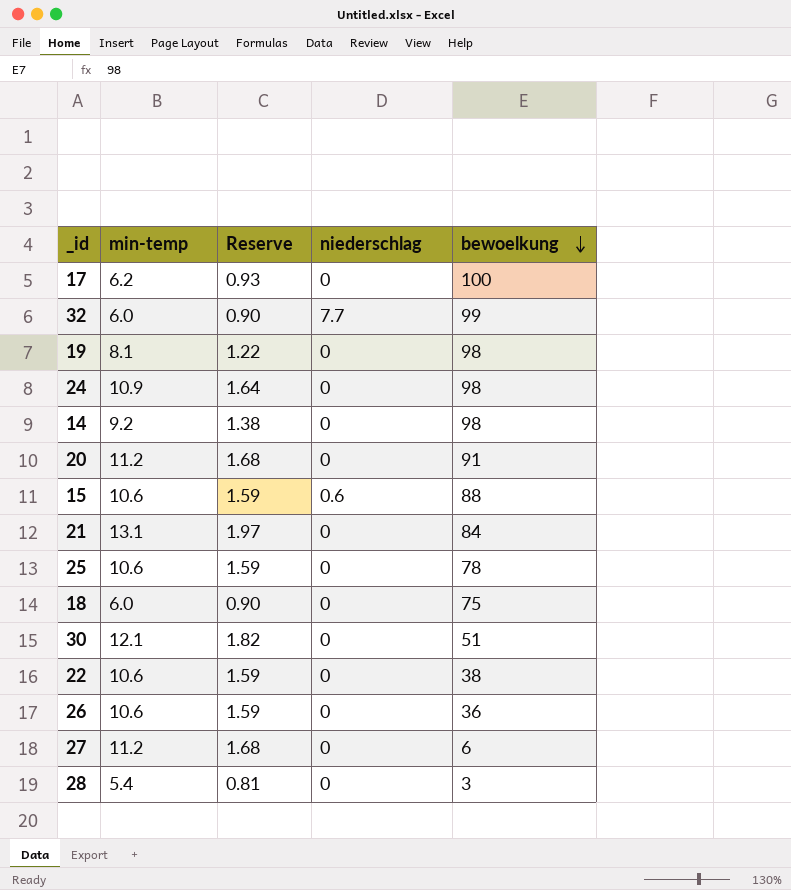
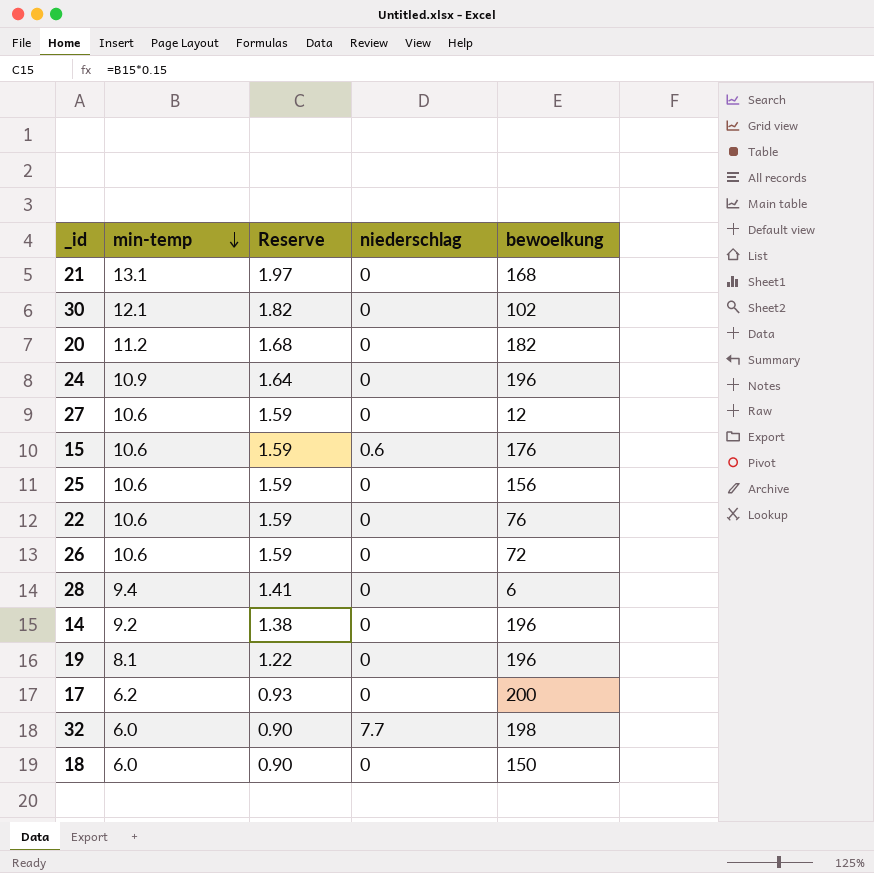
row order: bewoelkung descending -> min-temp descending
21 | bewoelkung: 84 -> 168
30 | bewoelkung: 51 -> 102
20 | bewoelkung: 91 -> 182
24 | bewoelkung: 98 -> 196
27 | min-temp: 11.2 -> 10.6
27 | Reserve: 1.68 -> 1.59
27 | bewoelkung: 6 -> 12
15 | bewoelkung: 88 -> 176
25 | bewoelkung: 78 -> 156
22 | bewoelkung: 38 -> 76
26 | bewoelkung: 36 -> 72
28 | min-temp: 5.4 -> 9.4
28 | Reserve: 0.81 -> 1.41
28 | bewoelkung: 3 -> 6
14 | bewoelkung: 98 -> 196
19 | bewoelkung: 98 -> 196
17 | bewoelkung: 100 -> 200
32 | bewoelkung: 99 -> 198
18 | bewoelkung: 75 -> 150

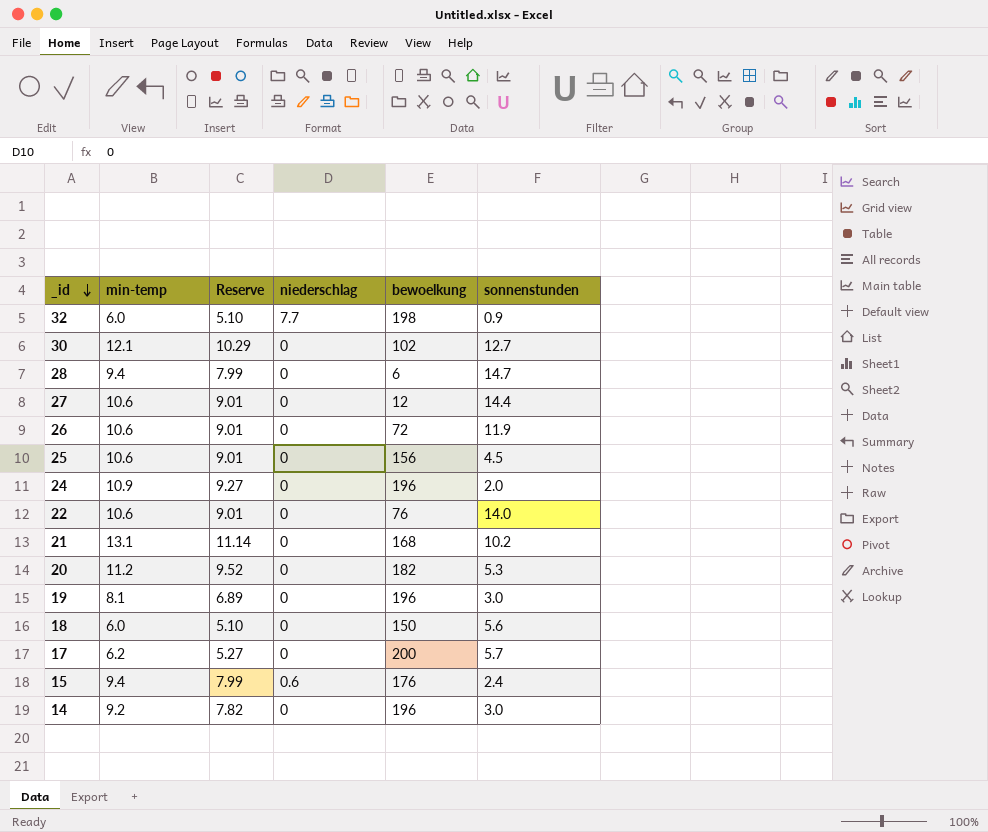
row order: min-temp descending -> _id descending
column Reserve | formula: [min-temp] * 0.15 -> [min-temp] * 0.85
column sonnenstunden | position: none -> 6
15 | min-temp: 10.6 -> 9.4

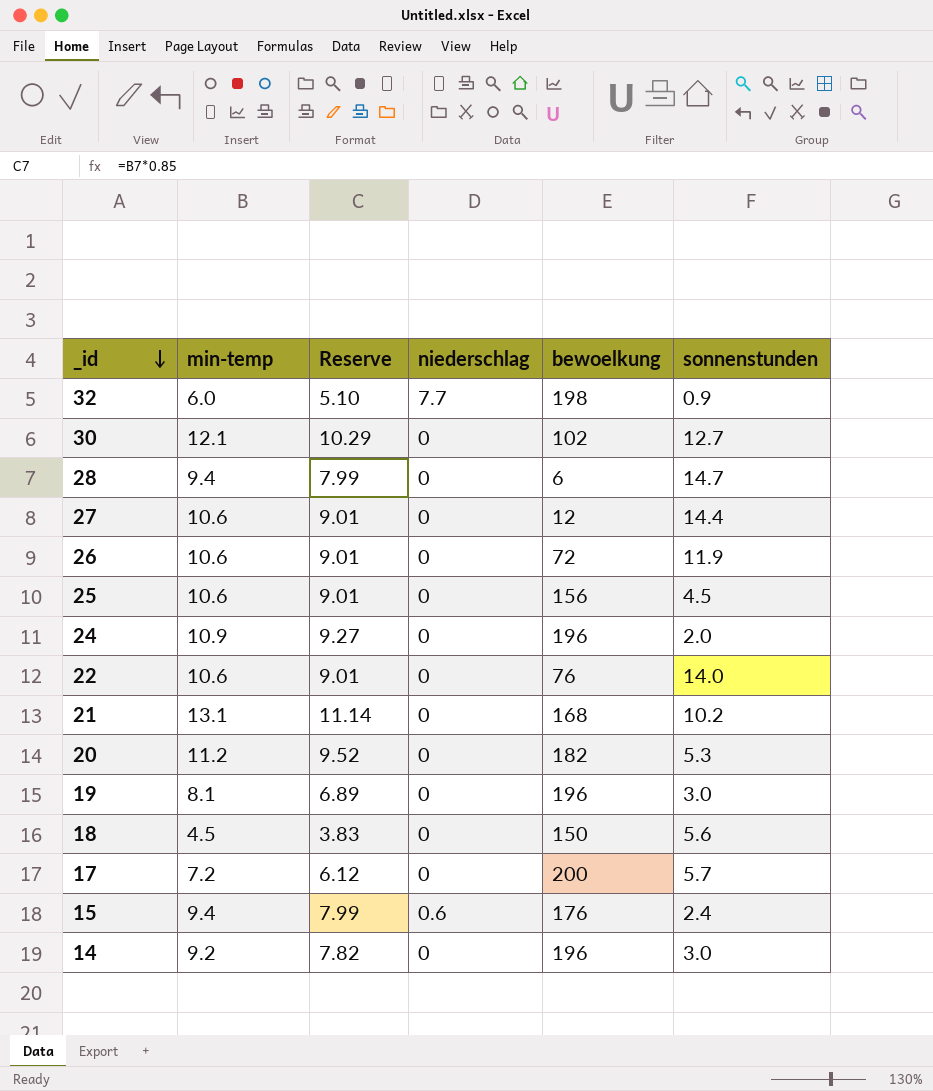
18 | min-temp: 6.0 -> 4.5
18 | Reserve: 5.10 -> 3.83
17 | min-temp: 6.2 -> 7.2
17 | Reserve: 5.27 -> 6.12

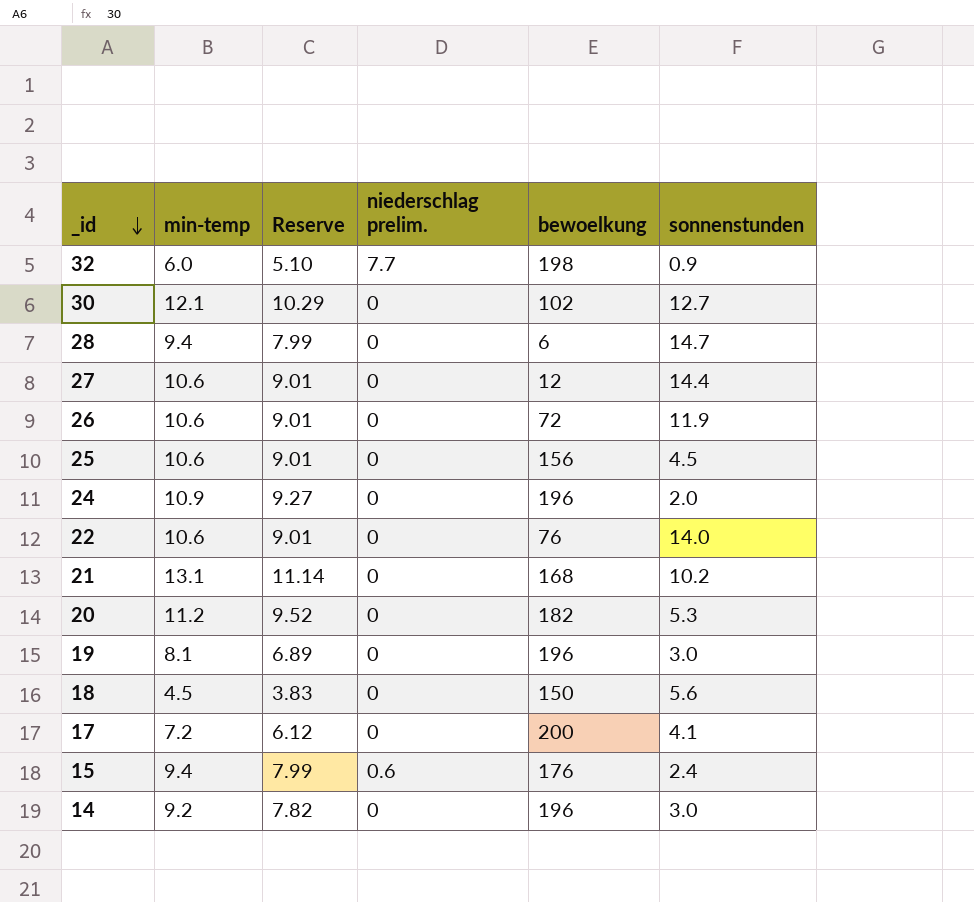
column name: niederschlag -> niederschlag prelim.
17 | sonnenstunden: 5.7 -> 4.1

